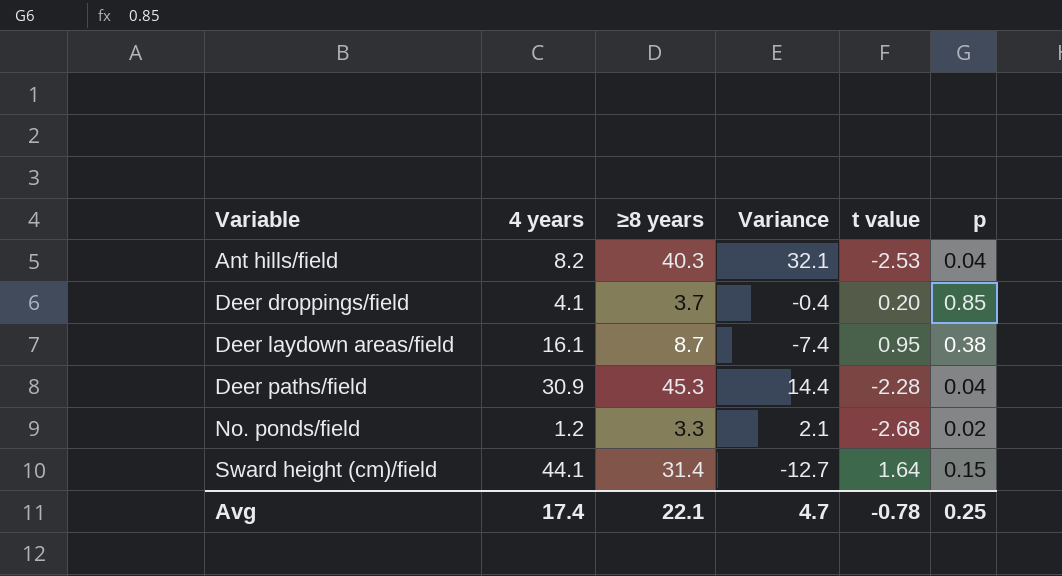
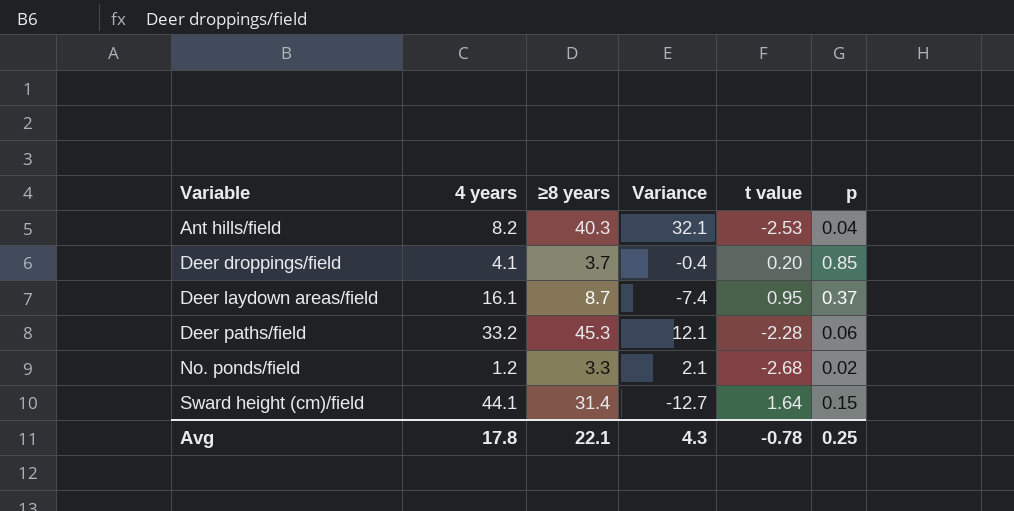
Deer laydown areas/field | p: 0.38 -> 0.37
Deer paths/field | 4 years: 30.9 -> 33.2
Deer paths/field | Variance: 14.4 -> 12.1
Deer paths/field | p: 0.04 -> 0.06
Avg | 4 years: 17.4 -> 17.8
Avg | Variance: 4.7 -> 4.3

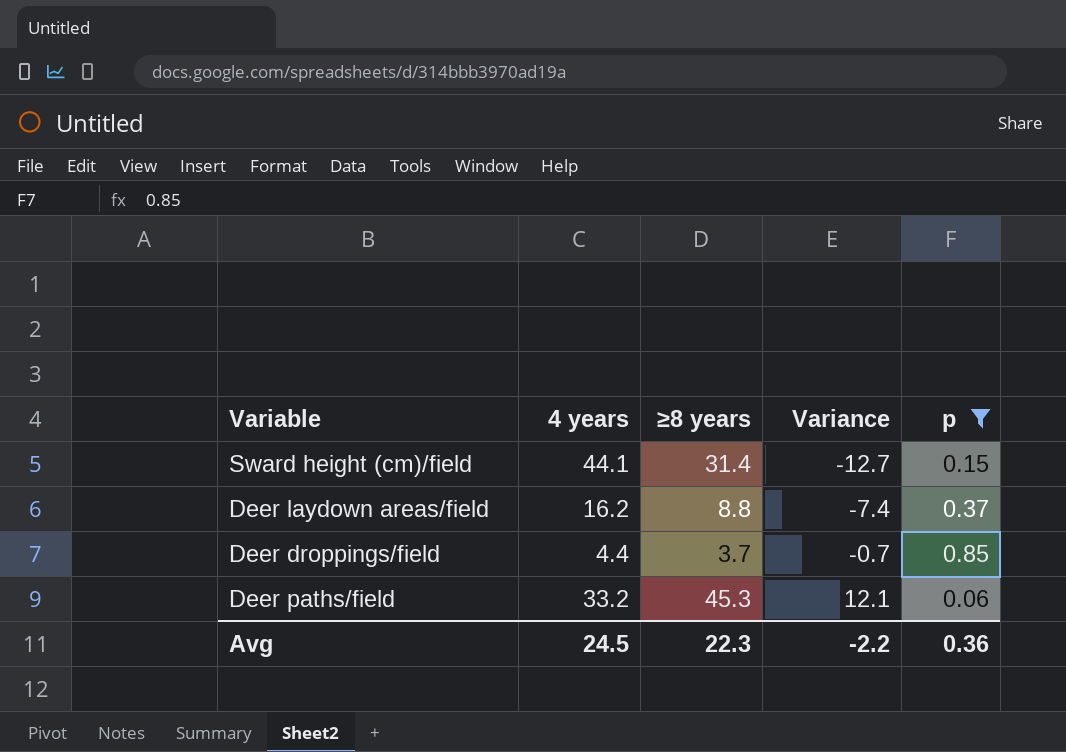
filter: none -> p >= 0.06
row order: Variable ascending -> Variance ascending
column t value | position: 5 -> none
Deer laydown areas/field | 4 years: 16.1 -> 16.2
Deer laydown areas/field | ≥8 years: 8.7 -> 8.8
Deer droppings/field | 4 years: 4.1 -> 4.4
Deer droppings/field | Variance: -0.4 -> -0.7
Avg | 4 years: 17.8 -> 24.5
Avg | ≥8 years: 22.1 -> 22.3
Avg | Variance: 4.3 -> -2.2
Avg | p: 0.25 -> 0.36

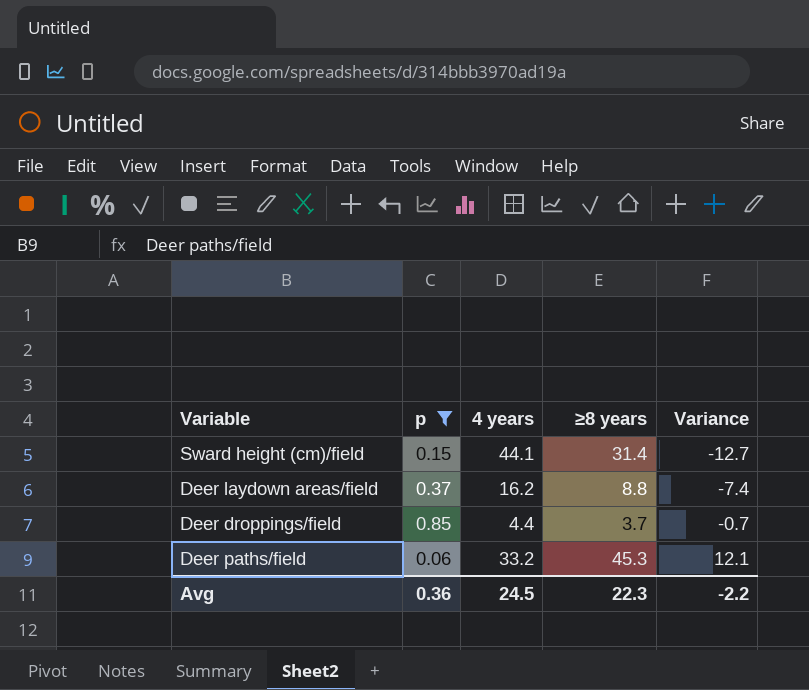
column p | position: 5 -> 2

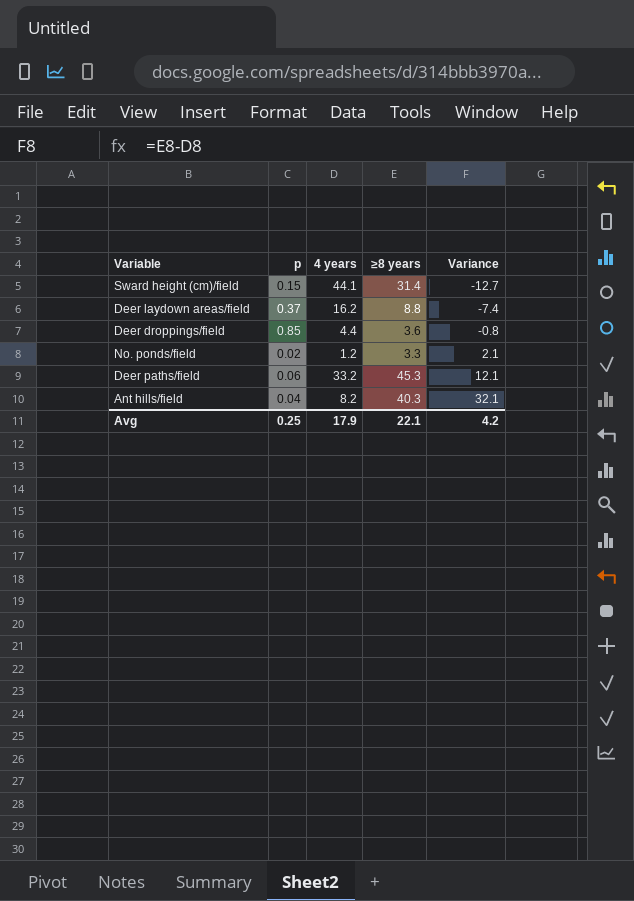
filter: p >= 0.06 -> none
Deer droppings/field | ≥8 years: 3.7 -> 3.6
Deer droppings/field | Variance: -0.7 -> -0.8
Avg | p: 0.36 -> 0.25
Avg | 4 years: 24.5 -> 17.9
Avg | ≥8 years: 22.3 -> 22.1
Avg | Variance: -2.2 -> 4.2

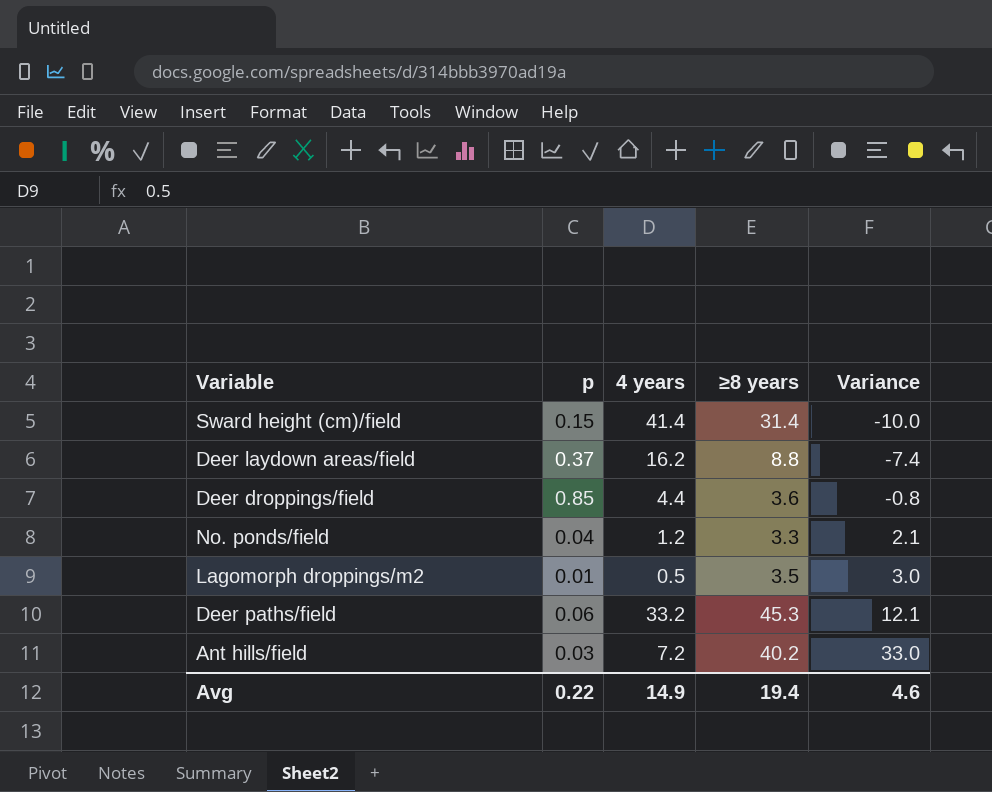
Sward height (cm)/field | 4 years: 44.1 -> 41.4
Sward height (cm)/field | Variance: -12.7 -> -10.0
No. ponds/field | p: 0.02 -> 0.04
row Lagomorph droppings/m2: none -> 0.01 | 0.5 | 3.5 | 3.0
Ant hills/field | p: 0.04 -> 0.03
Ant hills/field | 4 years: 8.2 -> 7.2
Ant hills/field | ≥8 years: 40.3 -> 40.2
Ant hills/field | Variance: 32.1 -> 33.0
Avg | p: 0.25 -> 0.22
Avg | 4 years: 17.9 -> 14.9
Avg | ≥8 years: 22.1 -> 19.4
Avg | Variance: 4.2 -> 4.6

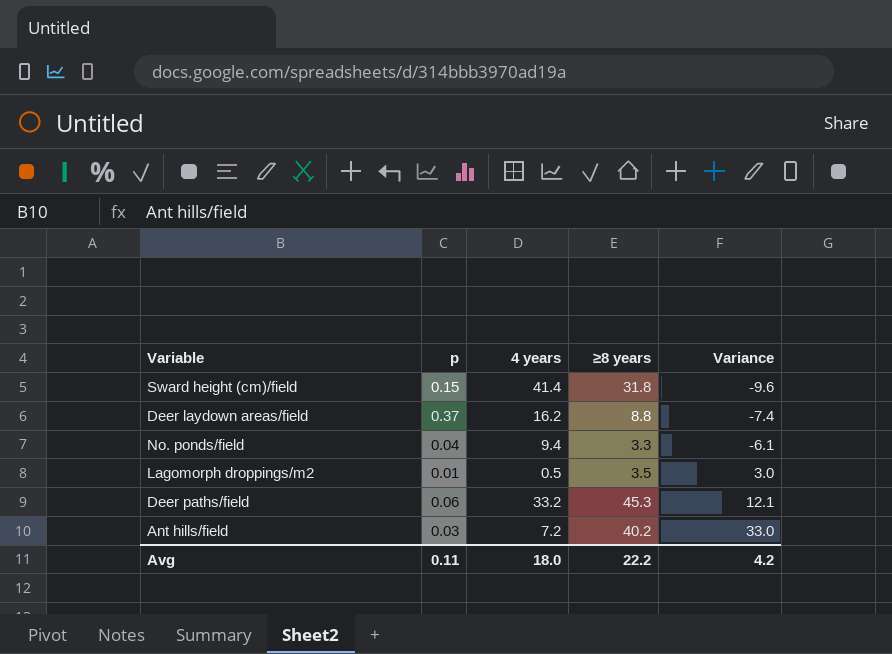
row Deer droppings/field: 0.85 | 4.4 | 3.6 | -0.8 -> none
Sward height (cm)/field | ≥8 years: 31.4 -> 31.8
Sward height (cm)/field | Variance: -10.0 -> -9.6
No. ponds/field | 4 years: 1.2 -> 9.4
No. ponds/field | Variance: 2.1 -> -6.1
Avg | p: 0.22 -> 0.11
Avg | 4 years: 14.9 -> 18.0
Avg | ≥8 years: 19.4 -> 22.2
Avg | Variance: 4.6 -> 4.2

